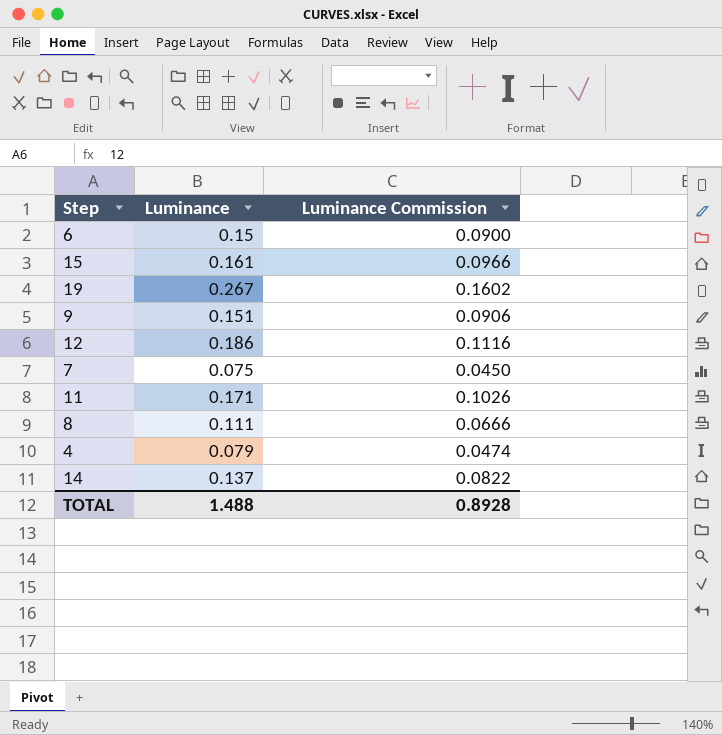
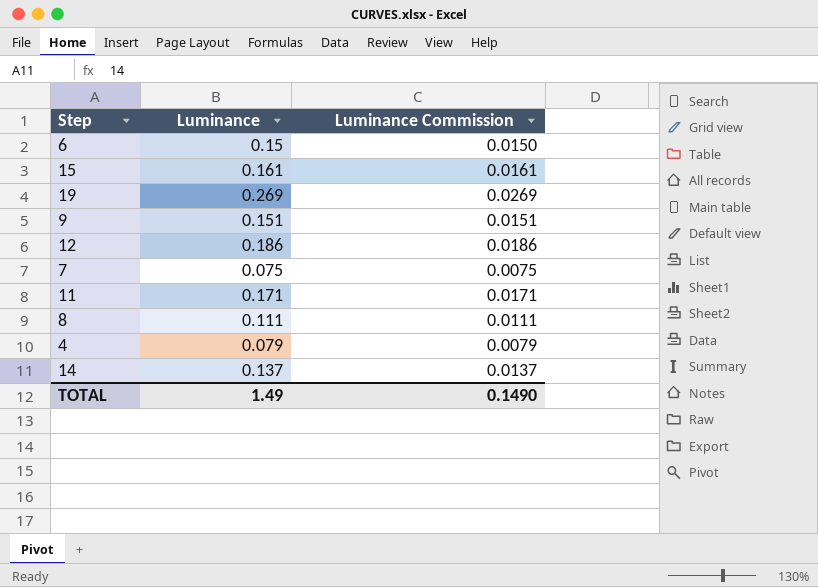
column Luminance Commission | formula: [Luminance] * 0.6 -> [Luminance] * 0.1
19 | Luminance: 0.267 -> 0.269
TOTAL | Luminance: 1.488 -> 1.49
TOTAL | Luminance Commission: 0.8928 -> 0.1490

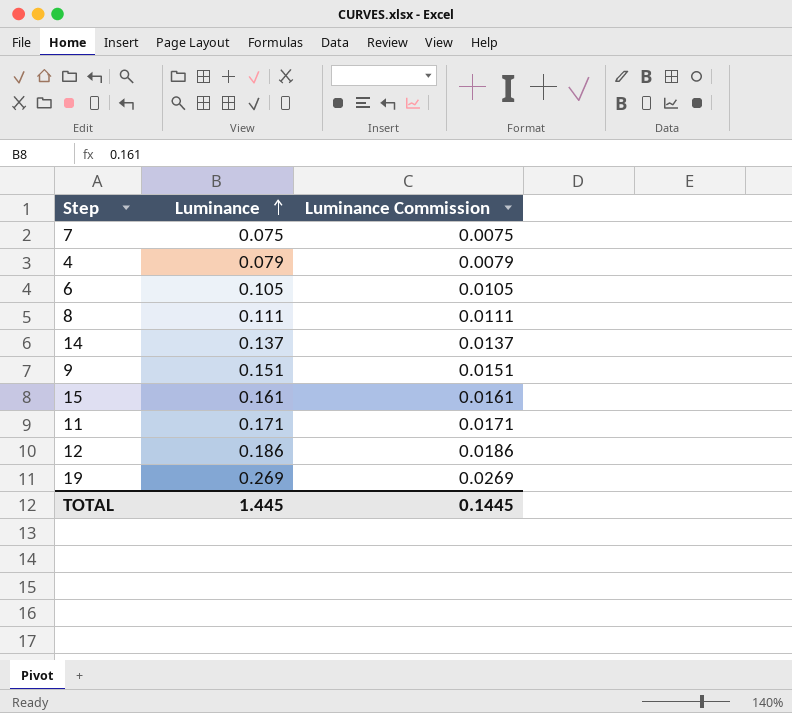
row order: none -> Luminance ascending
6 | Luminance: 0.15 -> 0.105
6 | Luminance Commission: 0.0150 -> 0.0105
TOTAL | Luminance: 1.49 -> 1.445
TOTAL | Luminance Commission: 0.1490 -> 0.1445

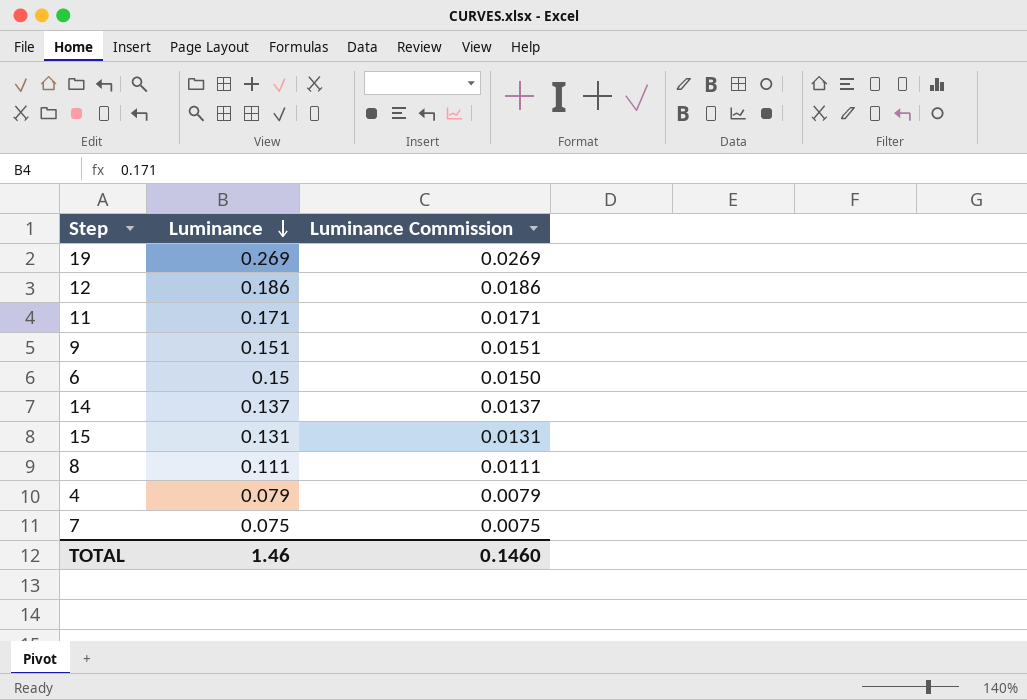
row order: Luminance ascending -> Luminance descending
6 | Luminance: 0.105 -> 0.15
6 | Luminance Commission: 0.0105 -> 0.0150
15 | Luminance: 0.161 -> 0.131
15 | Luminance Commission: 0.0161 -> 0.0131
TOTAL | Luminance: 1.445 -> 1.46
TOTAL | Luminance Commission: 0.1445 -> 0.1460

